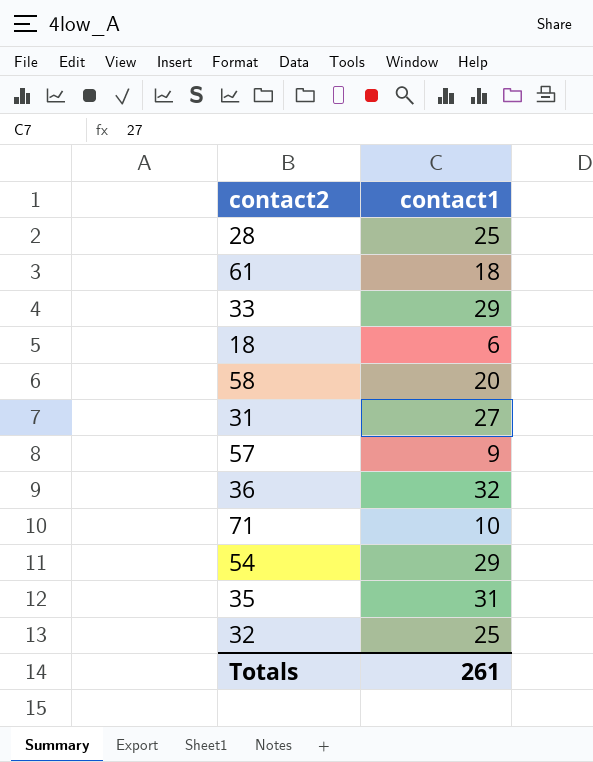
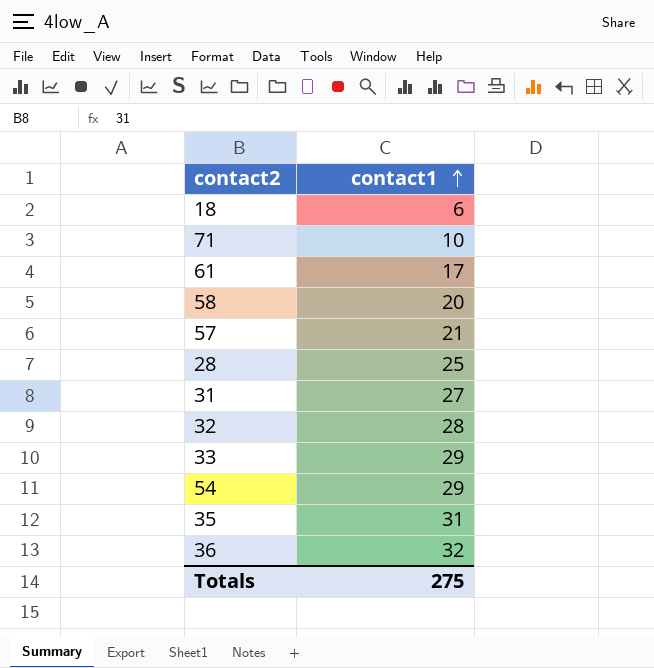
row order: none -> contact1 ascending
61 | contact1: 18 -> 17
57 | contact1: 9 -> 21
32 | contact1: 25 -> 28
Totals | contact1: 261 -> 275

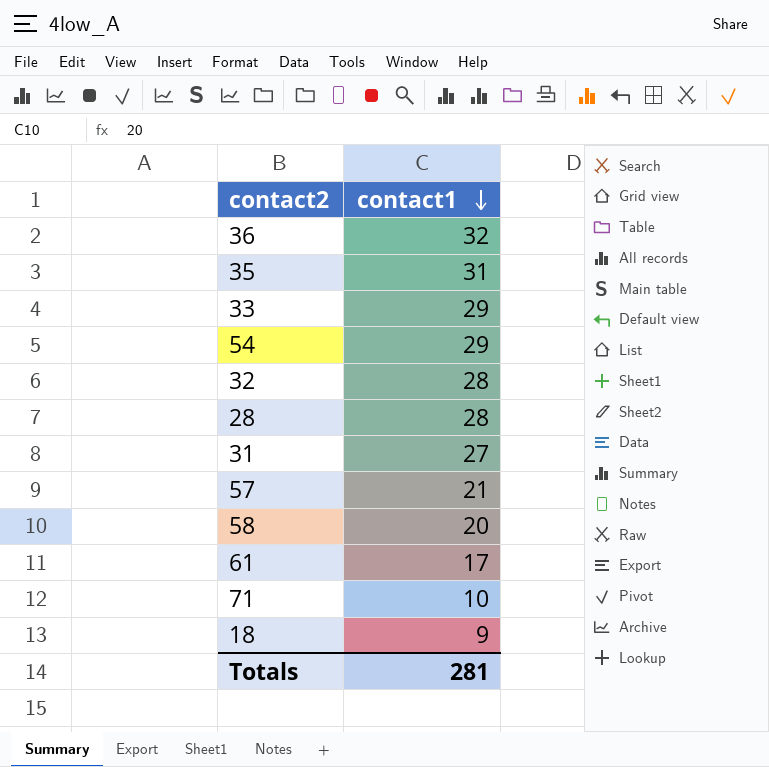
row order: contact1 ascending -> contact1 descending
28 | contact1: 25 -> 28
18 | contact1: 6 -> 9
Totals | contact1: 275 -> 281

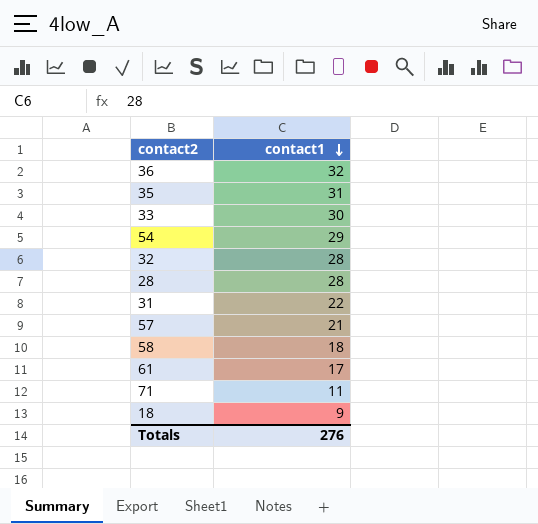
33 | contact1: 29 -> 30
31 | contact1: 27 -> 22
58 | contact1: 20 -> 18
71 | contact1: 10 -> 11
Totals | contact1: 281 -> 276

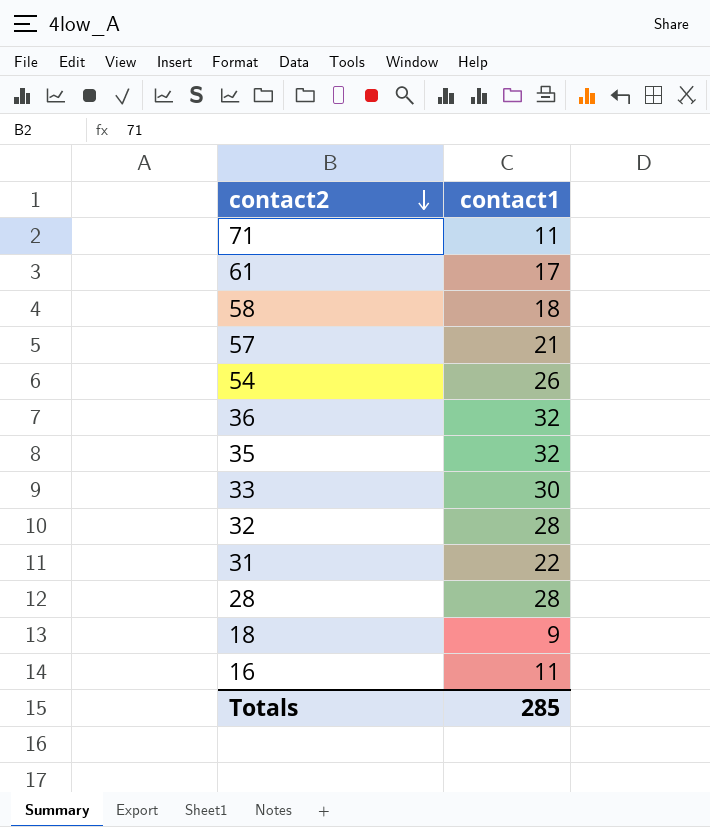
row order: contact1 descending -> contact2 descending
54 | contact1: 29 -> 26
35 | contact1: 31 -> 32
row 16: none -> 11
Totals | contact1: 276 -> 285

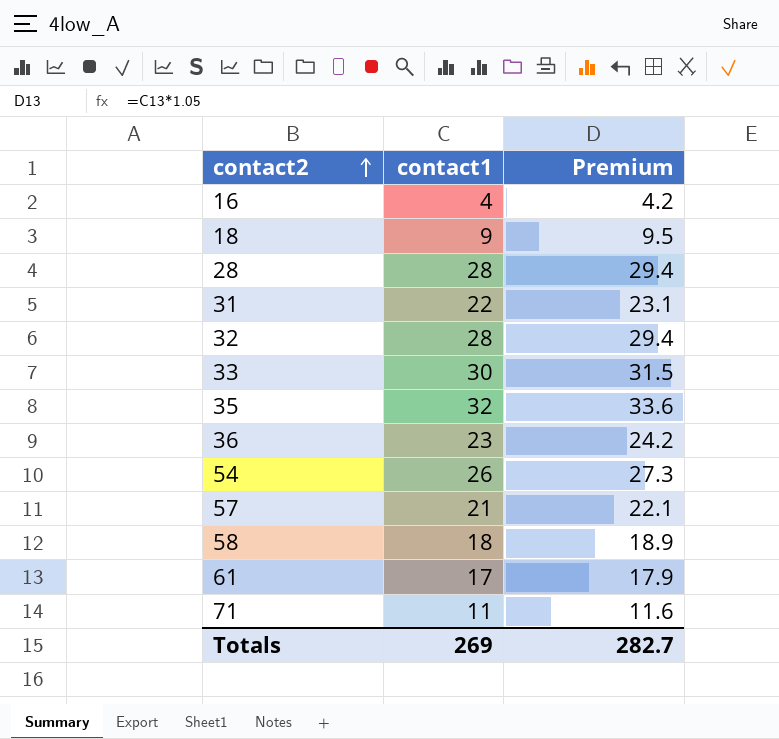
row order: contact2 descending -> contact2 ascending
column Premium | formula: none -> [contact1] * 1.05
16 | contact1: 11 -> 4
36 | contact1: 32 -> 23
Totals | contact1: 285 -> 269

